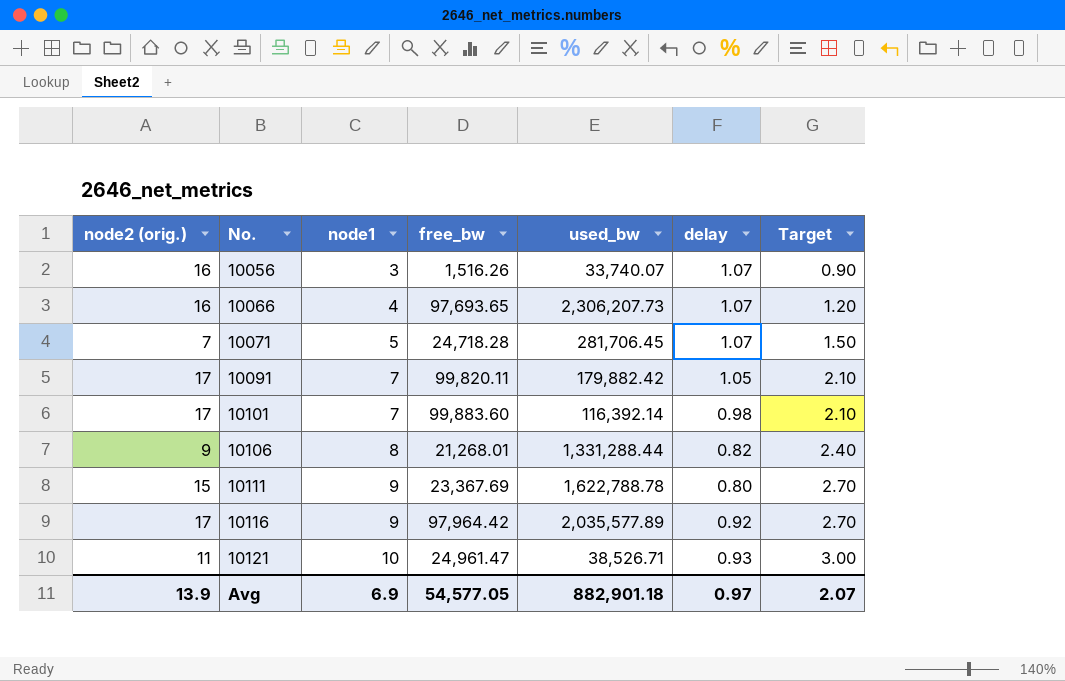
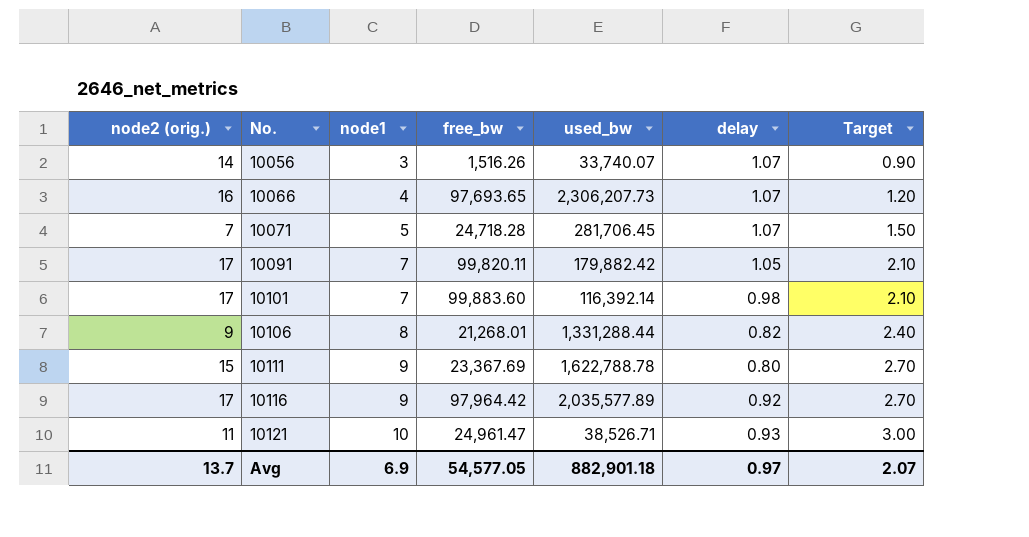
10056 | node2 (orig.): 16 -> 14
Avg | node2 (orig.): 13.9 -> 13.7

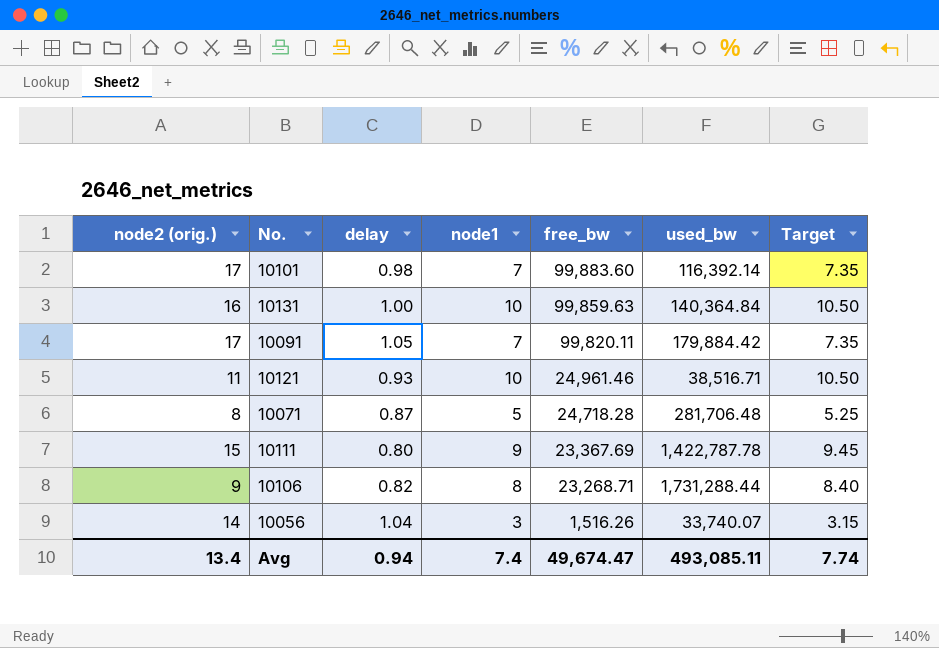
row order: No. ascending -> free_bw descending
column delay | position: 6 -> 3
column Target | formula: [node1] * 0.3 -> [node1] * 1.05
row 10066: 16 | 4 | 97,693.65 | 2,306,207.73 | 1.07 | 1.20 -> none
row 10116: 17 | 9 | 97,964.42 | 2,035,577.89 | 0.92 | 2.70 -> none
row 10131: none -> 16 | 1.00 | 10 | 99,859.63 | 140,364.84 | 10.50
10091 | used_bw: 179,882.42 -> 179,884.42
10121 | free_bw: 24,961.47 -> 24,961.46
10121 | used_bw: 38,526.71 -> 38,516.71
10071 | node2 (orig.): 7 -> 8
10071 | delay: 1.07 -> 0.87
10071 | used_bw: 281,706.45 -> 281,706.48
10111 | used_bw: 1,622,788.78 -> 1,422,787.78
10106 | free_bw: 21,268.01 -> 23,268.71
10106 | used_bw: 1,331,288.44 -> 1,731,288.44
10056 | delay: 1.07 -> 1.04
Avg | node2 (orig.): 13.7 -> 13.4
Avg | delay: 0.97 -> 0.94
Avg | node1: 6.9 -> 7.4
Avg | free_bw: 54,577.05 -> 49,674.47
Avg | used_bw: 882,901.18 -> 493,085.11
Avg | Target: 2.07 -> 7.74

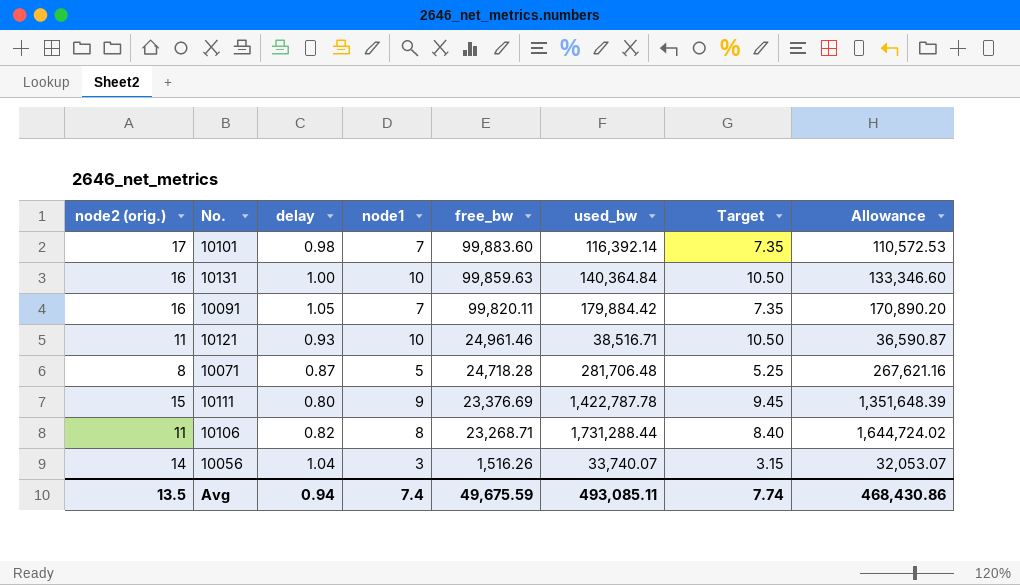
column Allowance | formula: none -> [used_bw] * 0.95
10091 | node2 (orig.): 17 -> 16
10111 | free_bw: 23,367.69 -> 23,376.69
10106 | node2 (orig.): 9 -> 11
Avg | node2 (orig.): 13.4 -> 13.5
Avg | free_bw: 49,674.47 -> 49,675.59

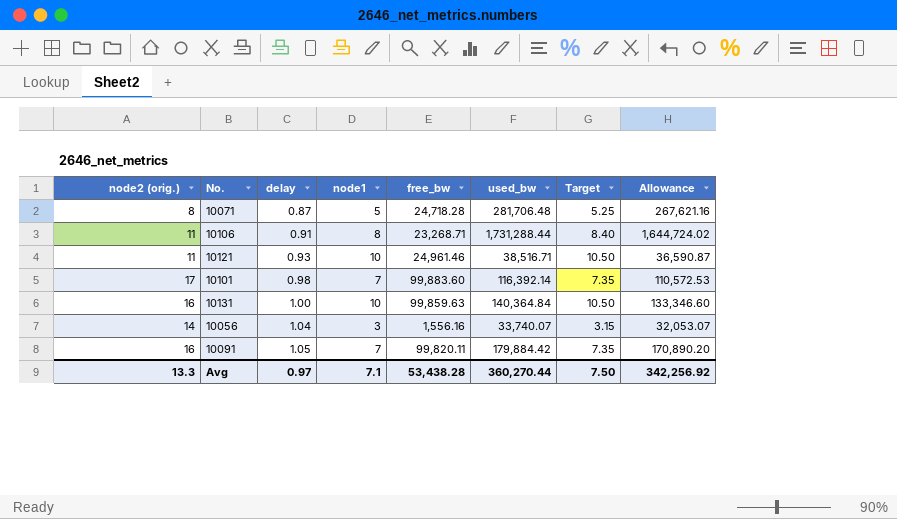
row order: free_bw descending -> delay ascending
row 10111: 15 | 0.80 | 9 | 23,376.69 | 1,422,787.78 | 9.45 | 1,351,648.39 -> none
10106 | delay: 0.82 -> 0.91
10056 | free_bw: 1,516.26 -> 1,556.16
Avg | node2 (orig.): 13.5 -> 13.3
Avg | delay: 0.94 -> 0.97
Avg | node1: 7.4 -> 7.1
Avg | free_bw: 49,675.59 -> 53,438.28
Avg | used_bw: 493,085.11 -> 360,270.44
Avg | Target: 7.74 -> 7.50
Avg | Allowance: 468,430.86 -> 342,256.92

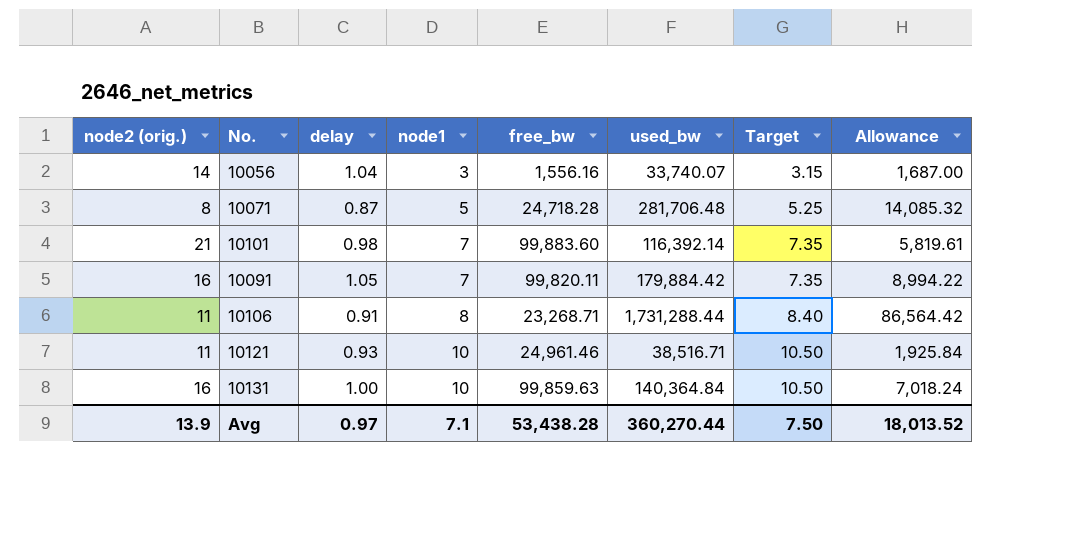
row order: delay ascending -> node1 ascending
column Allowance | formula: [used_bw] * 0.95 -> [used_bw] * 0.05
10101 | node2 (orig.): 17 -> 21
Avg | node2 (orig.): 13.3 -> 13.9
Avg | Allowance: 342,256.92 -> 18,013.52

